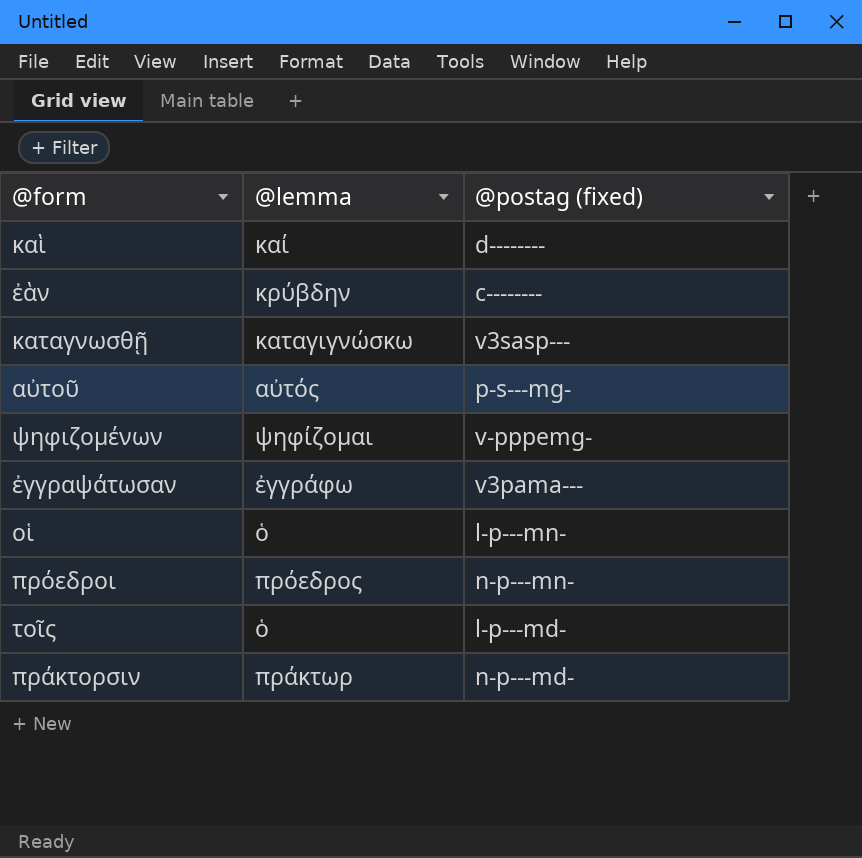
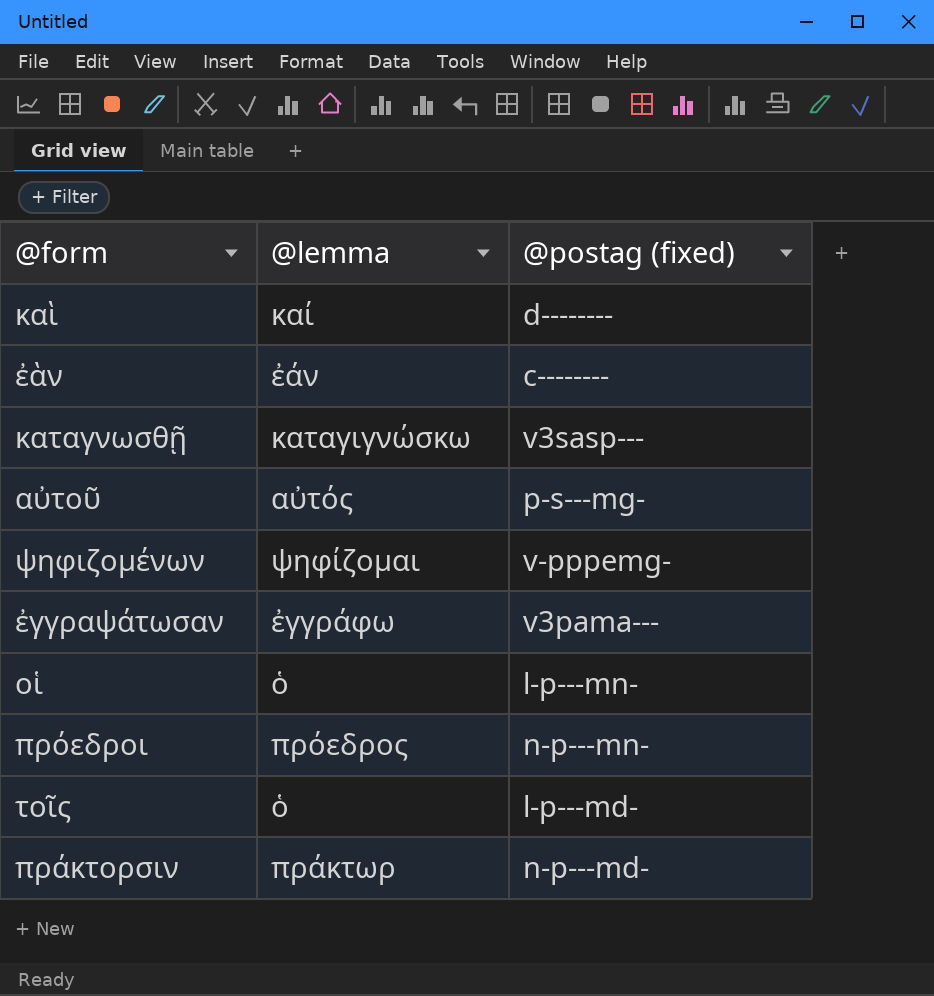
ἐὰν | @lemma: κρύβδην -> ἐάν

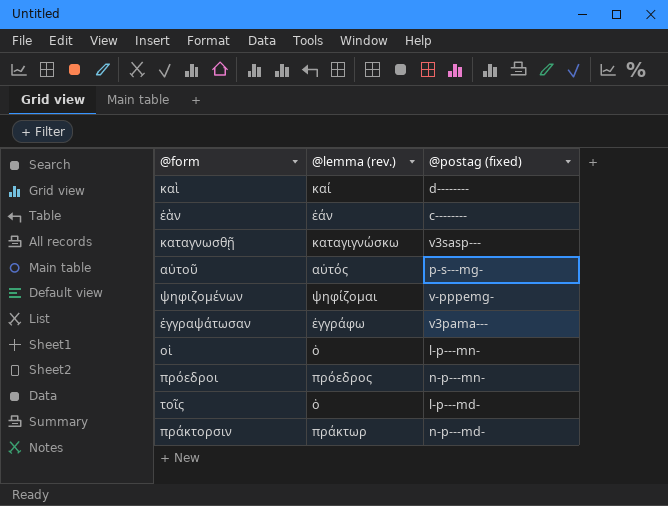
column name: @lemma -> @lemma (rev.)

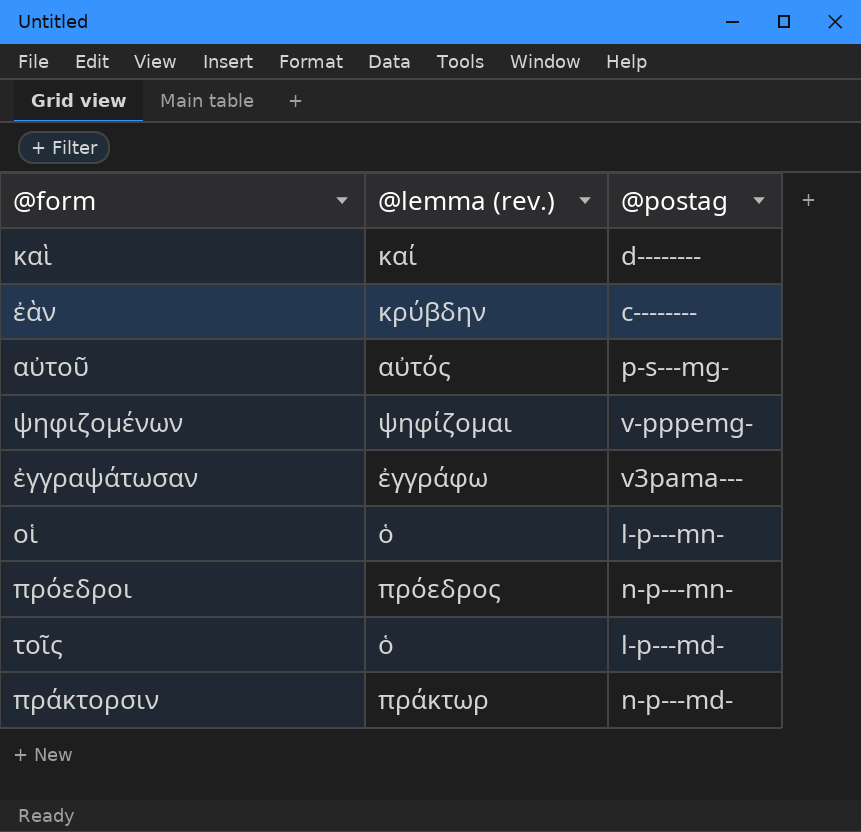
column name: @postag (fixed) -> @postag
row καταγνωσθῇ: καταγιγνώσκω | v3sasp--- -> none
ἐὰν | @lemma (rev.): ἐάν -> κρύβδην

